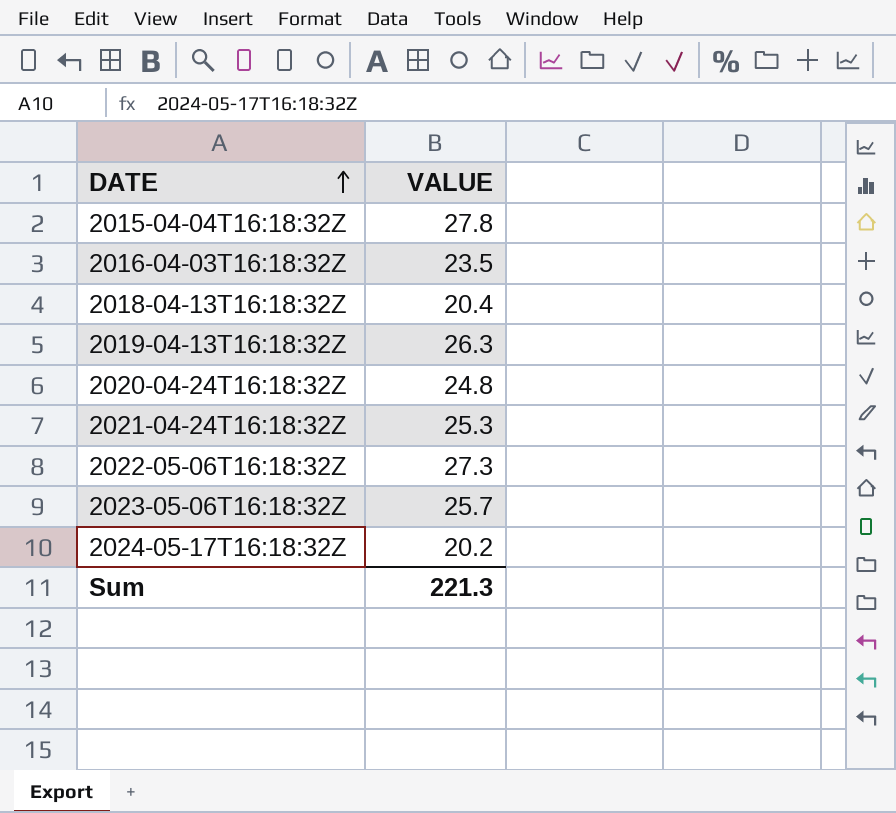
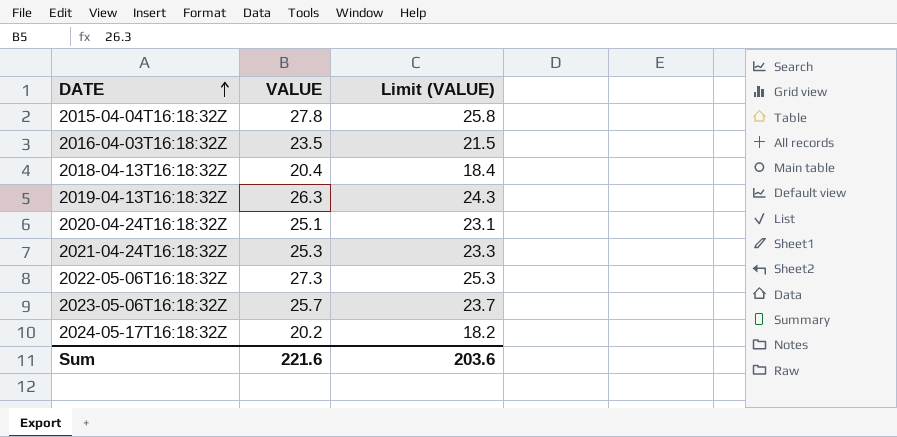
column Limit (VALUE) | formula: none -> [VALUE] - 2
2020-04-24T16:18:32Z | VALUE: 24.8 -> 25.1
Sum | VALUE: 221.3 -> 221.6

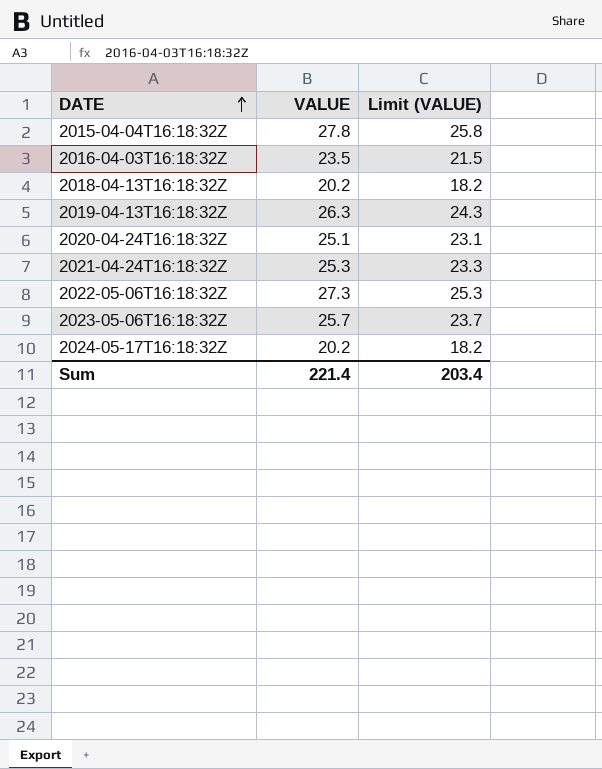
2018-04-13T16:18:32Z | VALUE: 20.4 -> 20.2
2018-04-13T16:18:32Z | Limit (VALUE): 18.4 -> 18.2
Sum | VALUE: 221.6 -> 221.4
Sum | Limit (VALUE): 203.6 -> 203.4

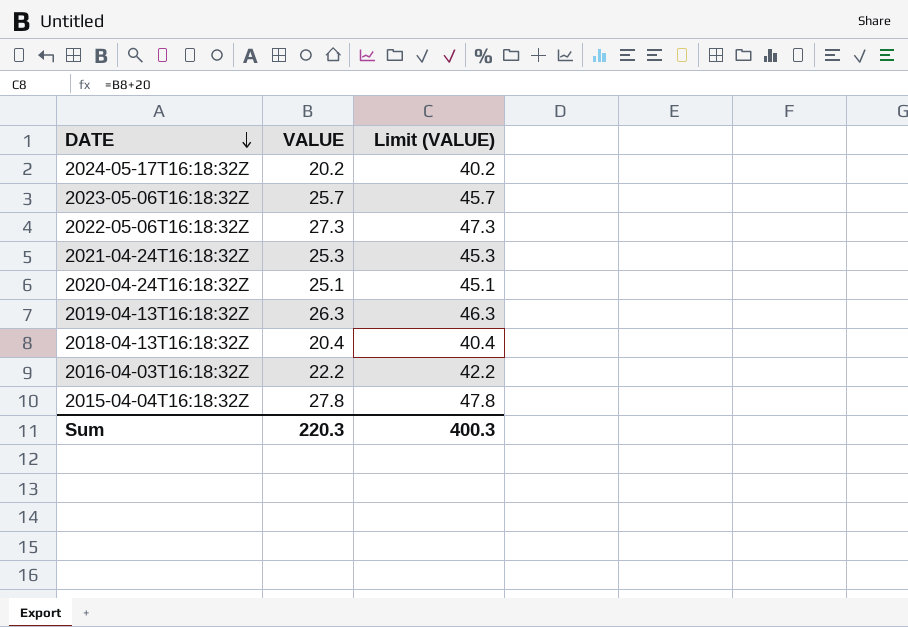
row order: DATE ascending -> DATE descending
column Limit (VALUE) | formula: [VALUE] - 2 -> [VALUE] + 20
2018-04-13T16:18:32Z | VALUE: 20.2 -> 20.4
2016-04-03T16:18:32Z | VALUE: 23.5 -> 22.2
Sum | VALUE: 221.4 -> 220.3
Sum | Limit (VALUE): 203.4 -> 400.3

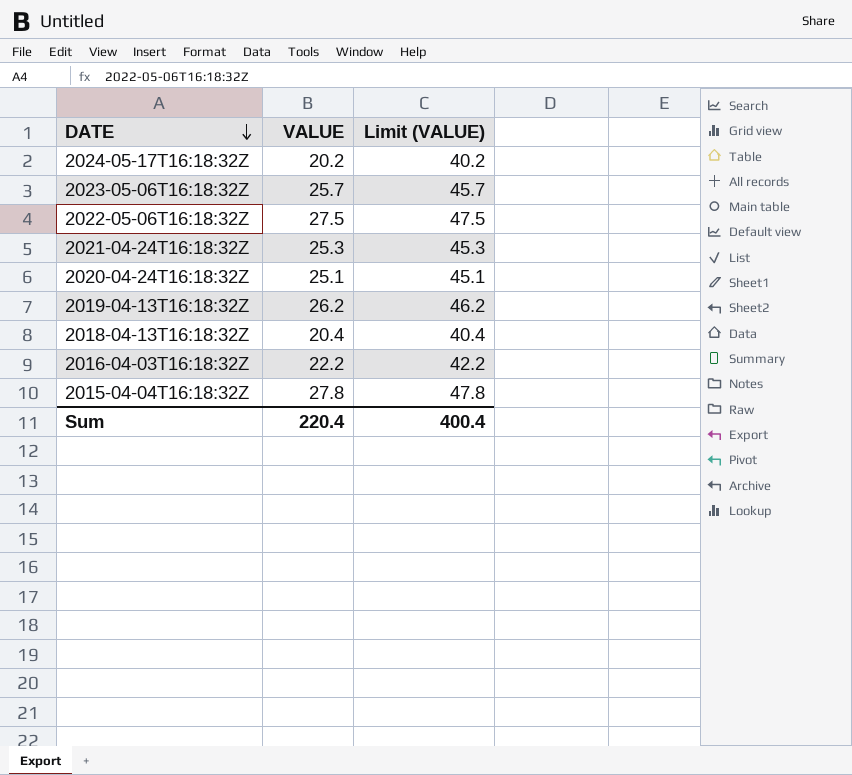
2022-05-06T16:18:32Z | VALUE: 27.3 -> 27.5
2022-05-06T16:18:32Z | Limit (VALUE): 47.3 -> 47.5
2019-04-13T16:18:32Z | VALUE: 26.3 -> 26.2
2019-04-13T16:18:32Z | Limit (VALUE): 46.3 -> 46.2
Sum | VALUE: 220.3 -> 220.4
Sum | Limit (VALUE): 400.3 -> 400.4

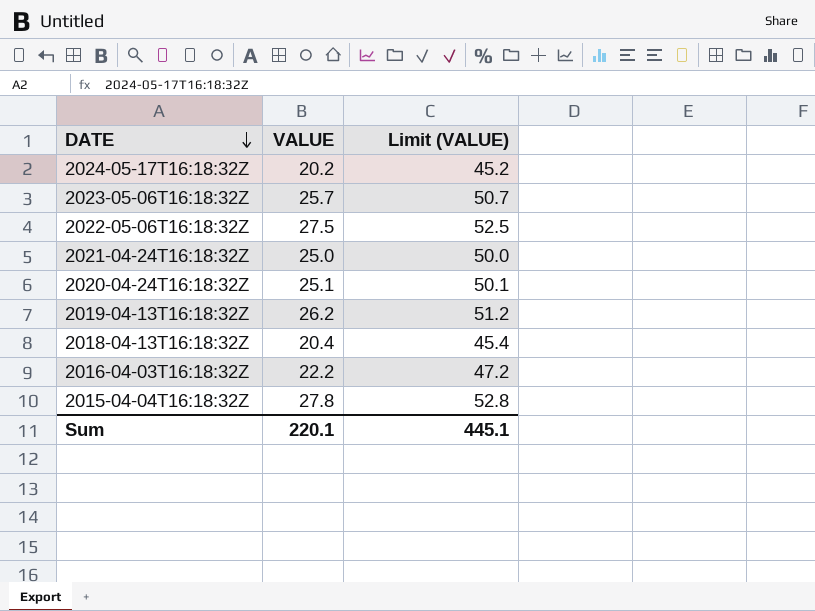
column Limit (VALUE) | formula: [VALUE] + 20 -> [VALUE] + 25
2021-04-24T16:18:32Z | VALUE: 25.3 -> 25.0
Sum | VALUE: 220.4 -> 220.1
Sum | Limit (VALUE): 400.4 -> 445.1

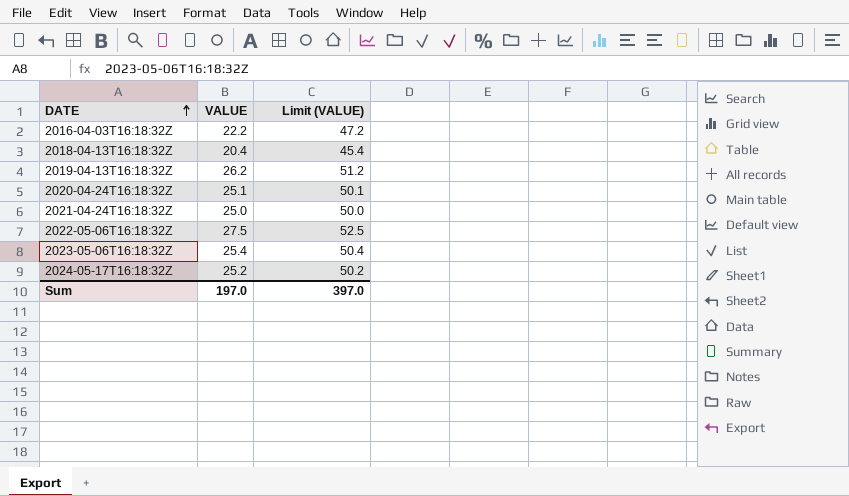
row order: DATE descending -> DATE ascending
row 2015-04-04T16:18:32Z: 27.8 | 52.8 -> none
2023-05-06T16:18:32Z | VALUE: 25.7 -> 25.4
2023-05-06T16:18:32Z | Limit (VALUE): 50.7 -> 50.4
2024-05-17T16:18:32Z | VALUE: 20.2 -> 25.2
2024-05-17T16:18:32Z | Limit (VALUE): 45.2 -> 50.2
Sum | VALUE: 220.1 -> 197.0
Sum | Limit (VALUE): 445.1 -> 397.0

